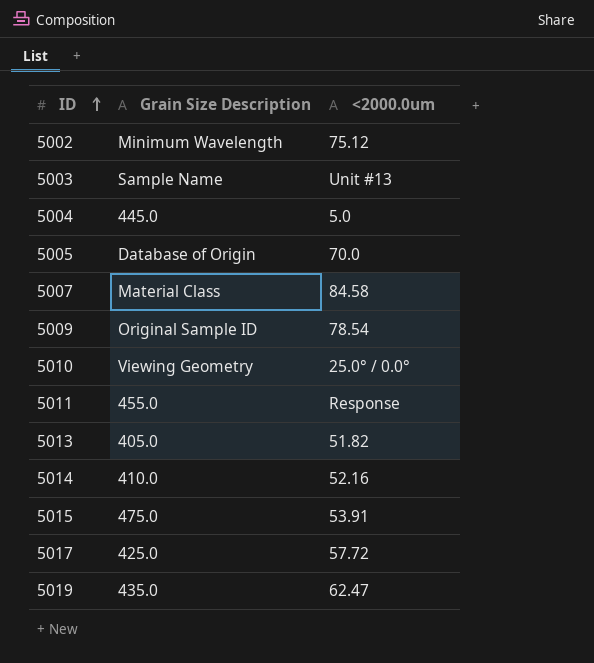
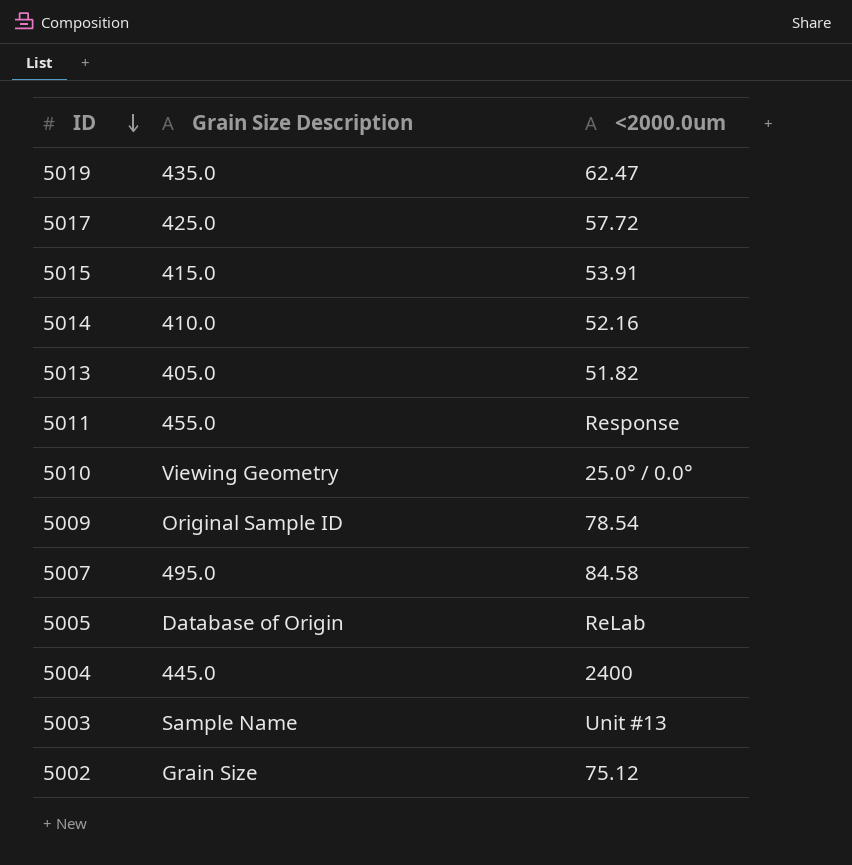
row order: ID ascending -> ID descending
5015 | Grain Size Description: 475.0 -> 415.0
5007 | Grain Size Description: Material Class -> 495.0
5005 | <2000.0um: 70.0 -> ReLab
5004 | <2000.0um: 5.0 -> 2400
5002 | Grain Size Description: Minimum Wavelength -> Grain Size

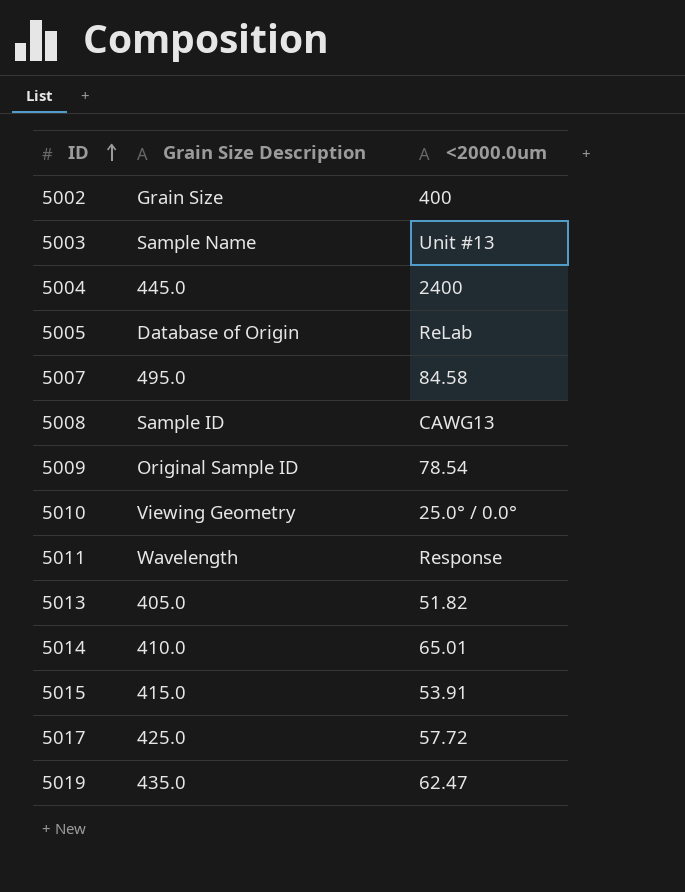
row order: ID descending -> ID ascending
5002 | <2000.0um: 75.12 -> 400
row 5008: none -> Sample ID | CAWG13
5011 | Grain Size Description: 455.0 -> Wavelength
5014 | <2000.0um: 52.16 -> 65.01

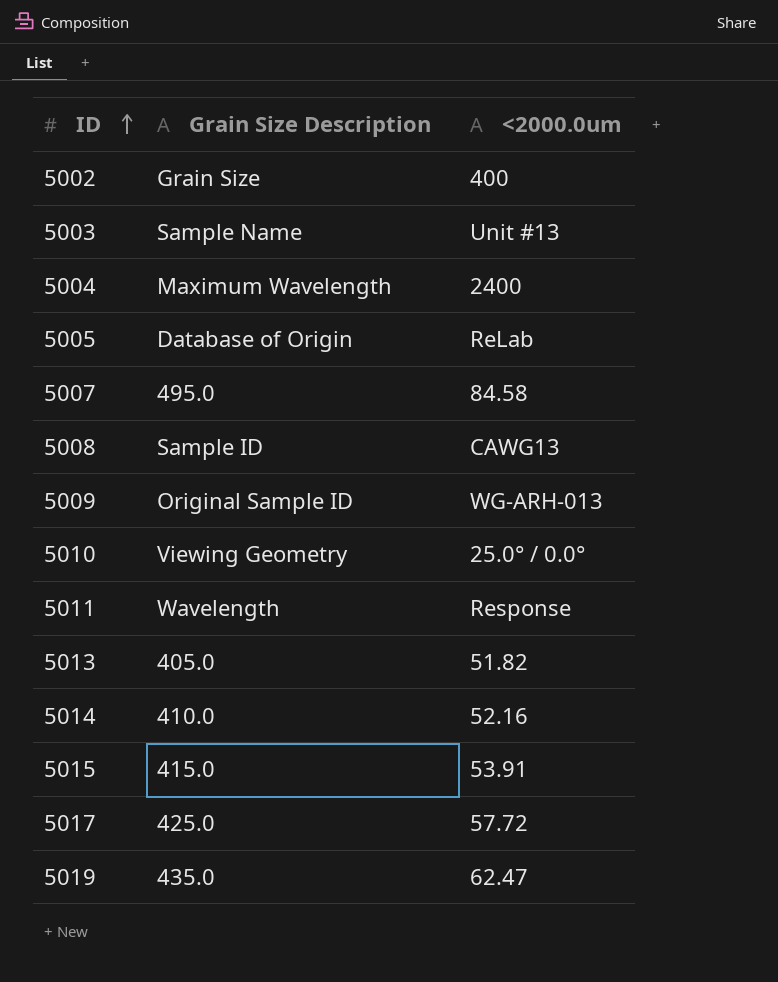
5004 | Grain Size Description: 445.0 -> Maximum Wavelength
5009 | <2000.0um: 78.54 -> WG-ARH-013
5014 | <2000.0um: 65.01 -> 52.16

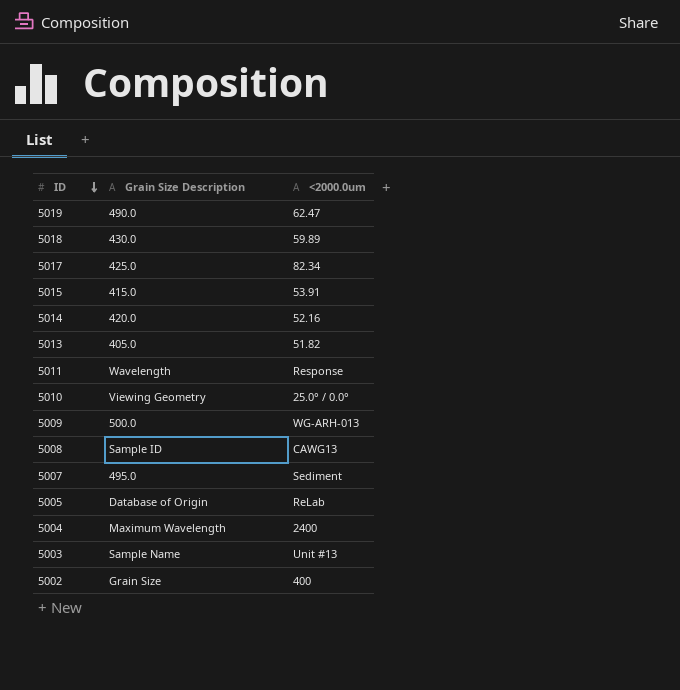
row order: ID ascending -> ID descending
5019 | Grain Size Description: 435.0 -> 490.0
row 5018: none -> 430.0 | 59.89
5017 | <2000.0um: 57.72 -> 82.34
5014 | Grain Size Description: 410.0 -> 420.0
5009 | Grain Size Description: Original Sample ID -> 500.0
5007 | <2000.0um: 84.58 -> Sediment

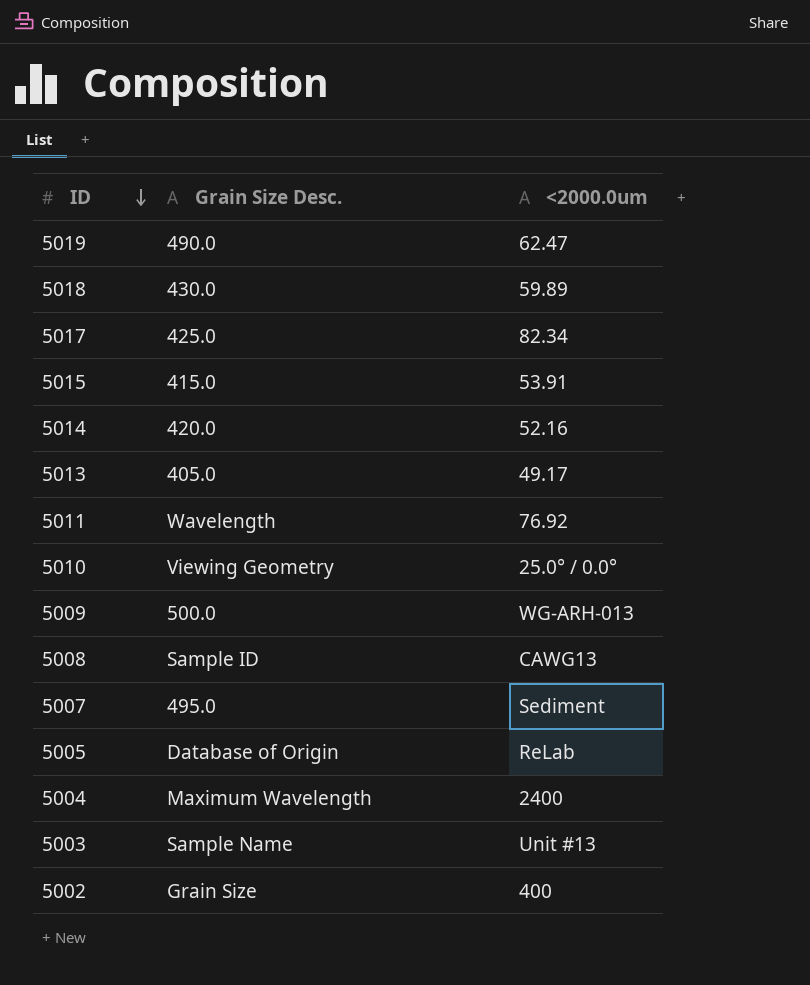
column name: Grain Size Description -> Grain Size Desc.
5013 | <2000.0um: 51.82 -> 49.17
5011 | <2000.0um: Response -> 76.92

